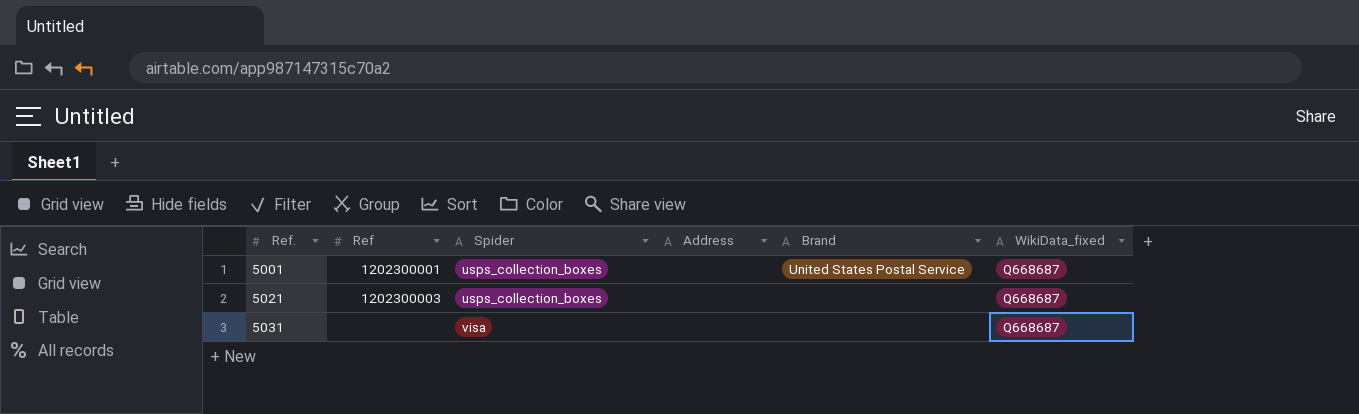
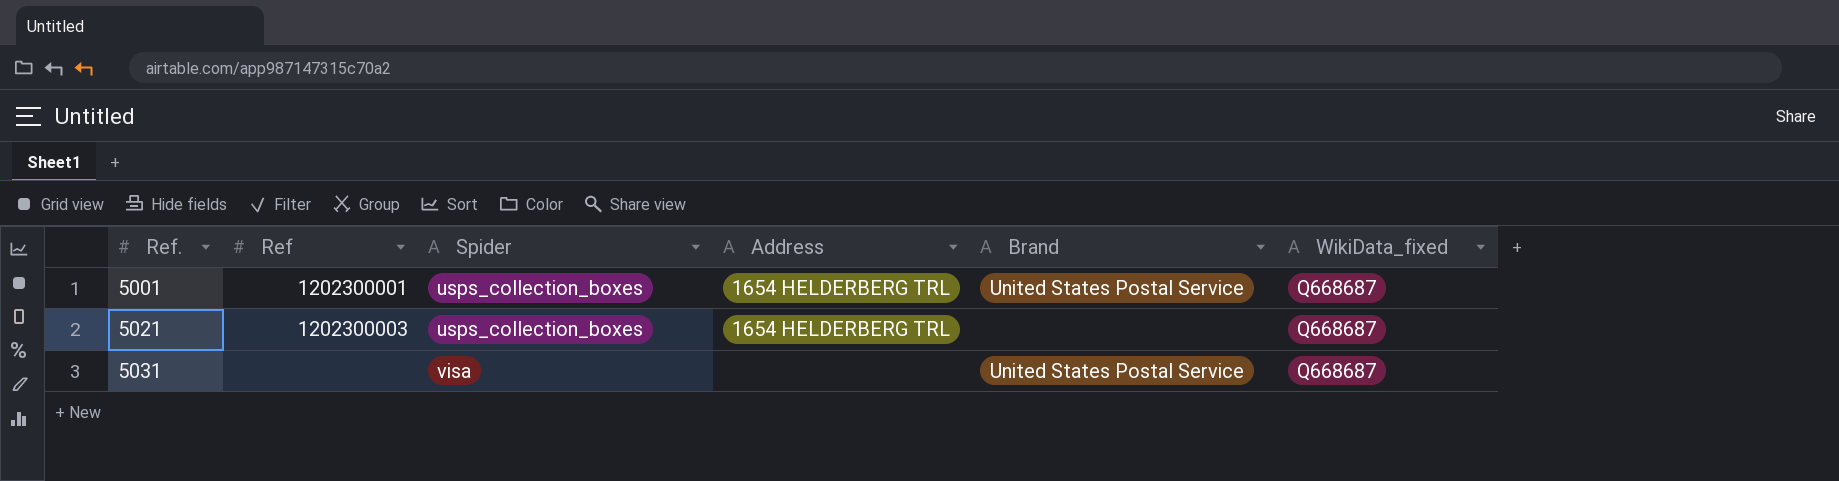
5001 | Address: none -> 1654 HELDERBERG TRL
5021 | Address: none -> 1654 HELDERBERG TRL
5031 | Brand: none -> United States Postal Service

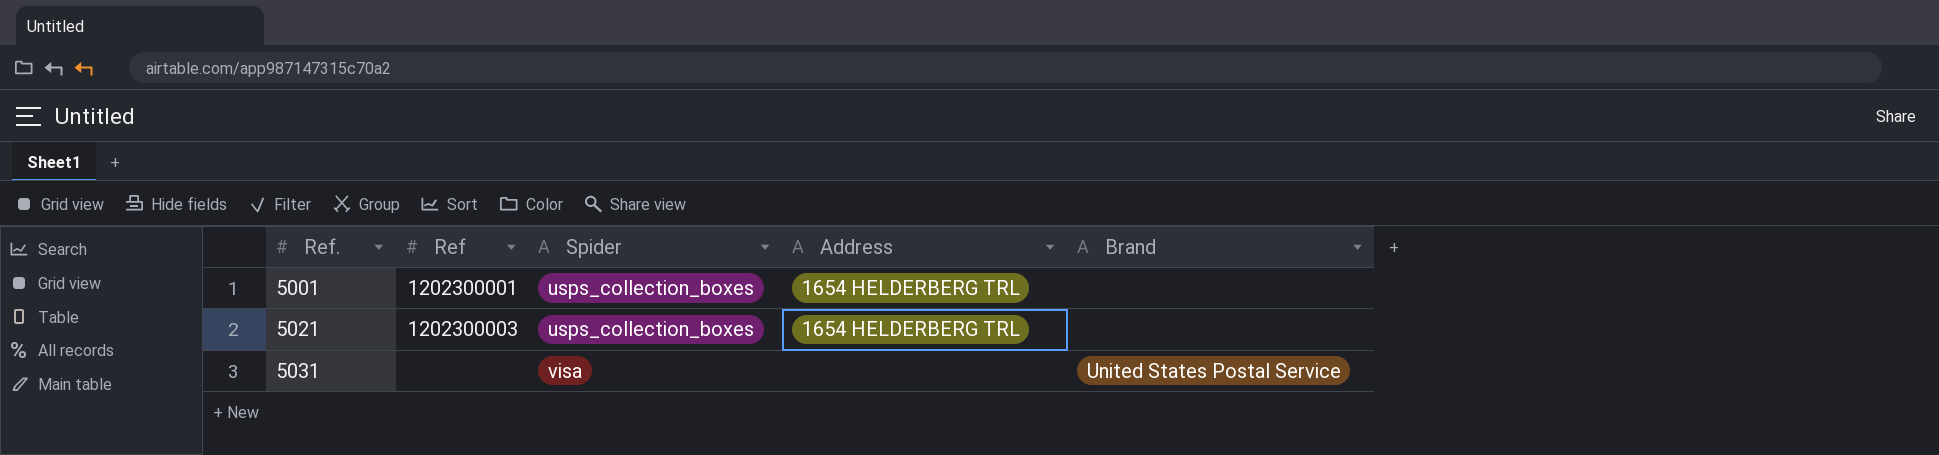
column WikiData_fixed | position: 6 -> none
5001 | Brand: United States Postal Service -> none

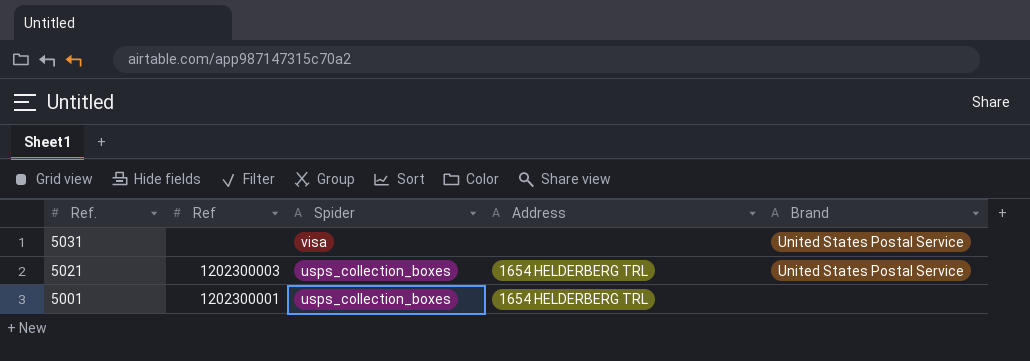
row order: Ref. ascending -> Ref. descending
5021 | Brand: none -> United States Postal Service

